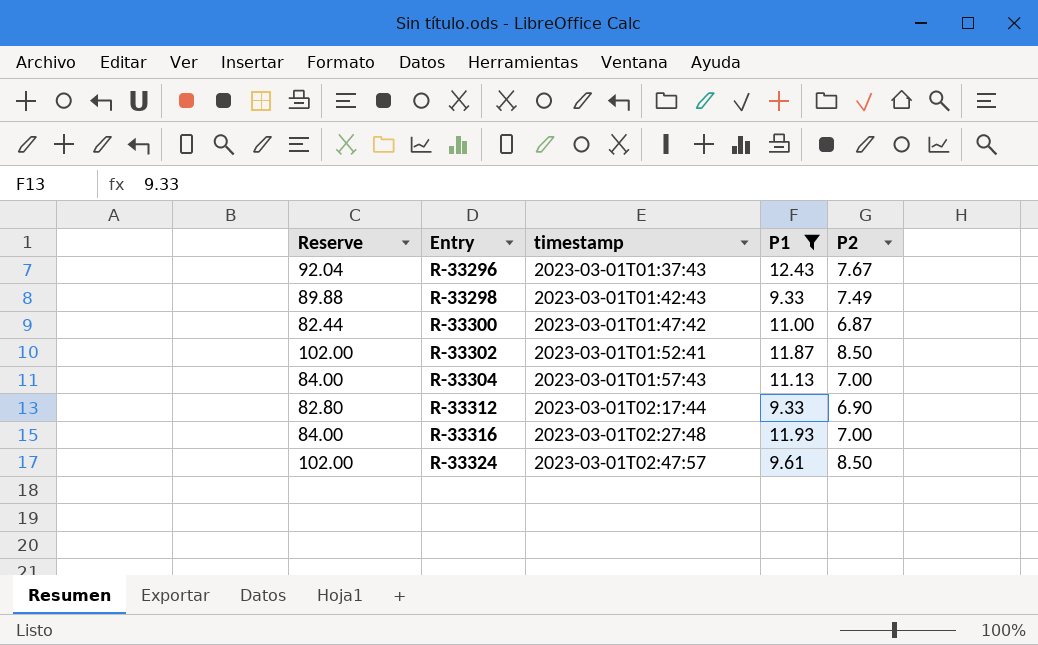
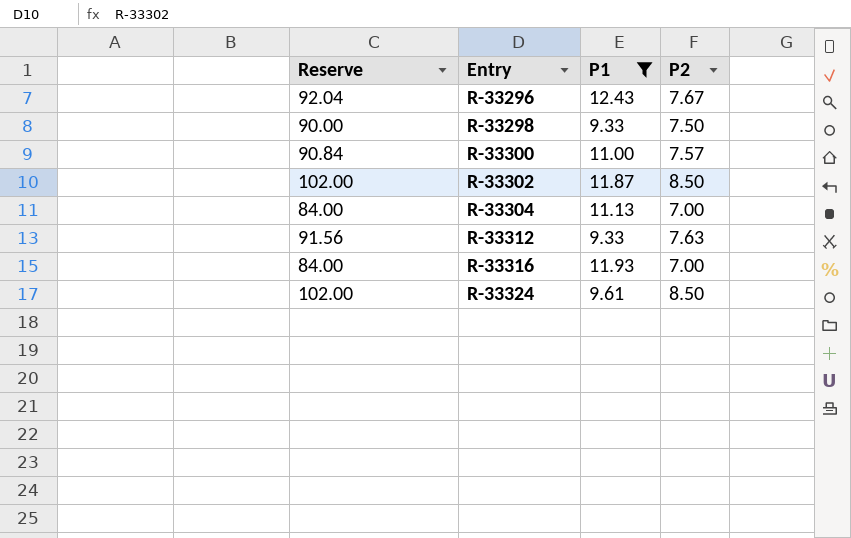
column timestamp | position: 3 -> none
R-33298 | Reserve: 89.88 -> 90.00
R-33298 | P2: 7.49 -> 7.50
R-33300 | Reserve: 82.44 -> 90.84
R-33300 | P2: 6.87 -> 7.57
R-33312 | Reserve: 82.80 -> 91.56
R-33312 | P2: 6.90 -> 7.63

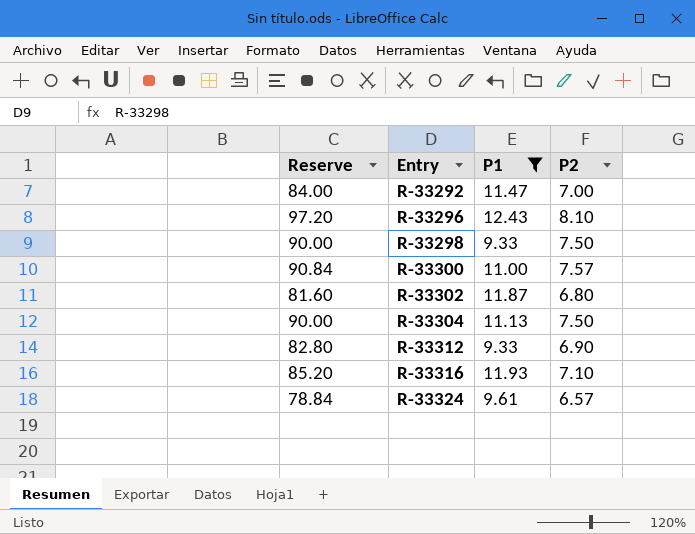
row R-33292: none -> 84.00 | 11.47 | 7.00
R-33296 | Reserve: 92.04 -> 97.20
R-33296 | P2: 7.67 -> 8.10
R-33302 | Reserve: 102.00 -> 81.60
R-33302 | P2: 8.50 -> 6.80
R-33304 | Reserve: 84.00 -> 90.00
R-33304 | P2: 7.00 -> 7.50
R-33312 | Reserve: 91.56 -> 82.80
R-33312 | P2: 7.63 -> 6.90
R-33316 | Reserve: 84.00 -> 85.20
R-33316 | P2: 7.00 -> 7.10
R-33324 | Reserve: 102.00 -> 78.84
R-33324 | P2: 8.50 -> 6.57

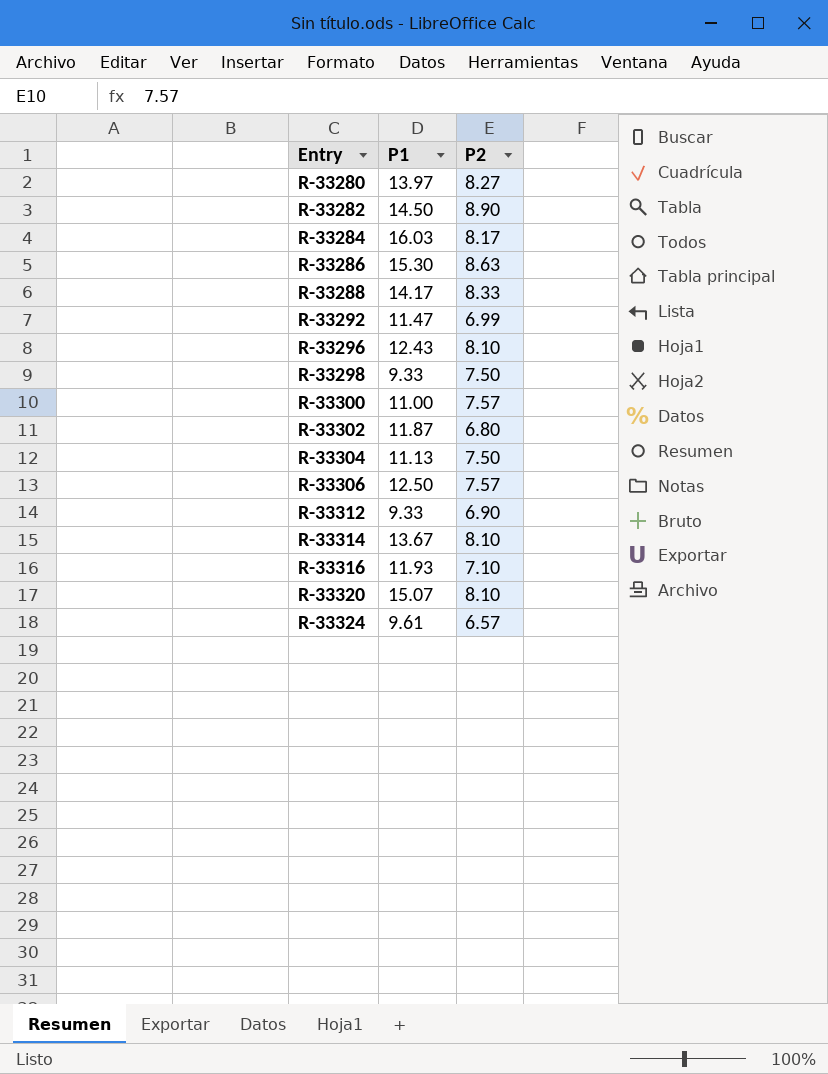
filter: P1 <= 12.43 -> none
column Reserve | formula: [P2] * 12 -> none
R-33292 | P2: 7.00 -> 6.99

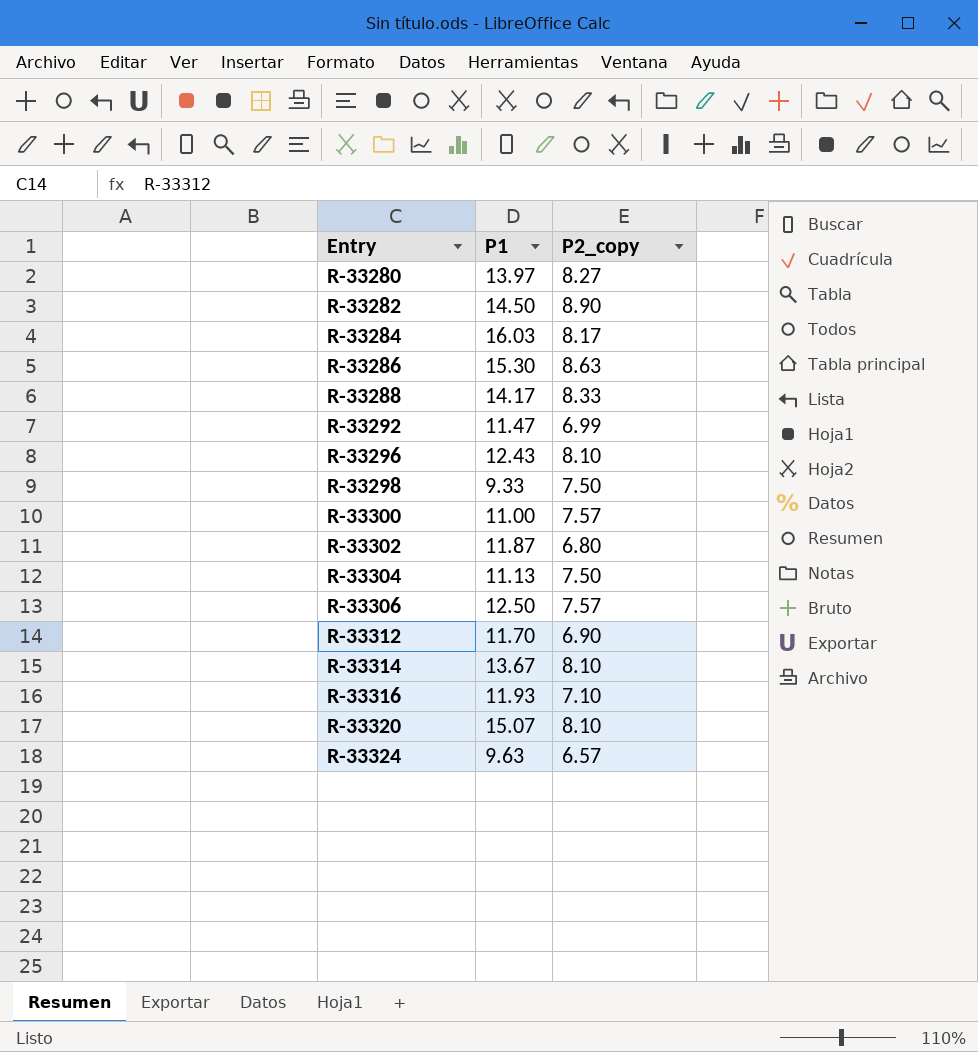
column name: P2 -> P2_copy
R-33312 | P1: 9.33 -> 11.70
R-33324 | P1: 9.61 -> 9.63

